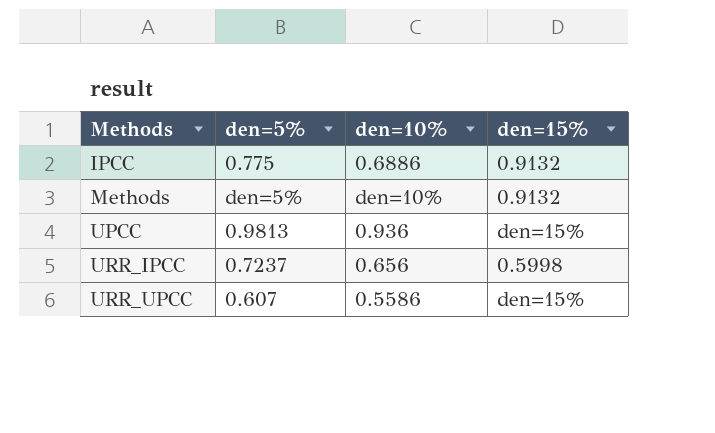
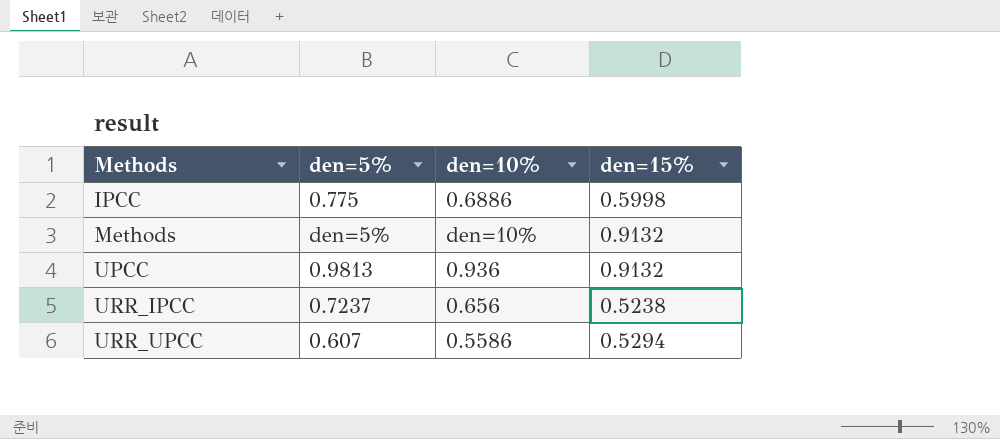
IPCC | den=15%: 0.9132 -> 0.5998
UPCC | den=15%: den=15% -> 0.9132
URR_IPCC | den=15%: 0.5998 -> 0.5238
URR_UPCC | den=15%: den=15% -> 0.5294

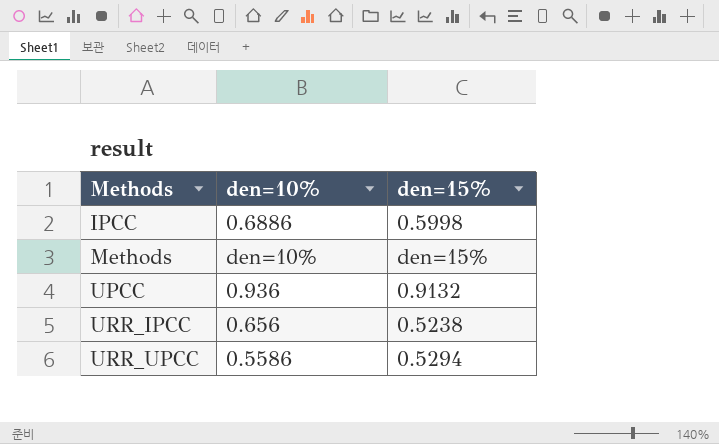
column den=5% | position: 2 -> none
Methods | den=15%: 0.9132 -> den=15%

